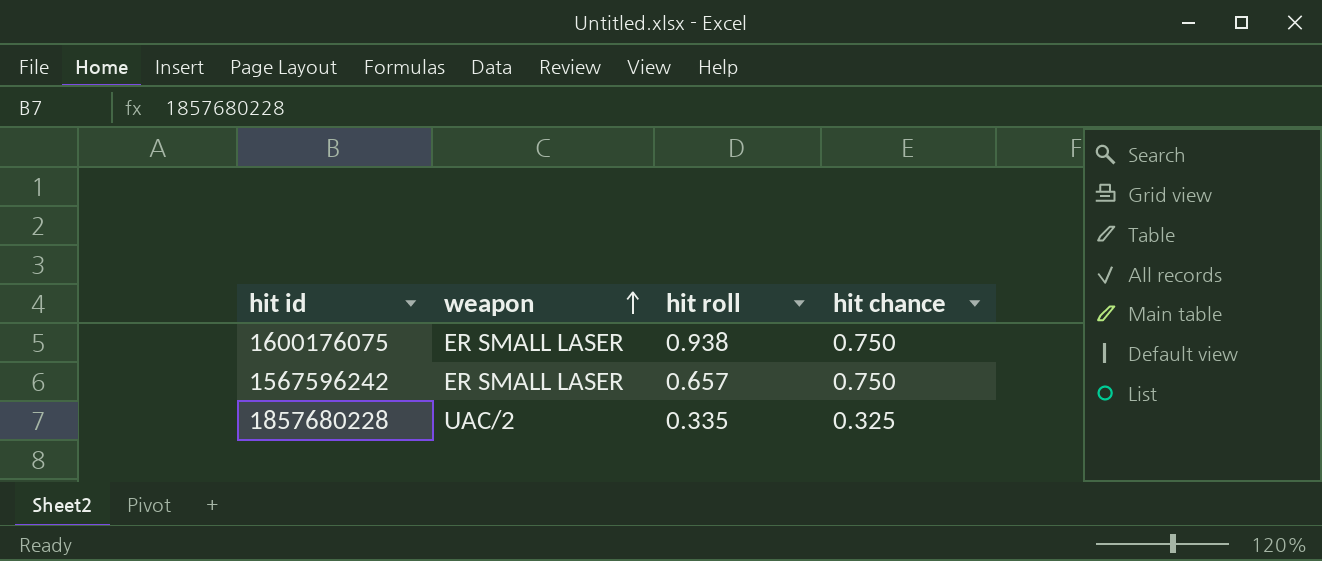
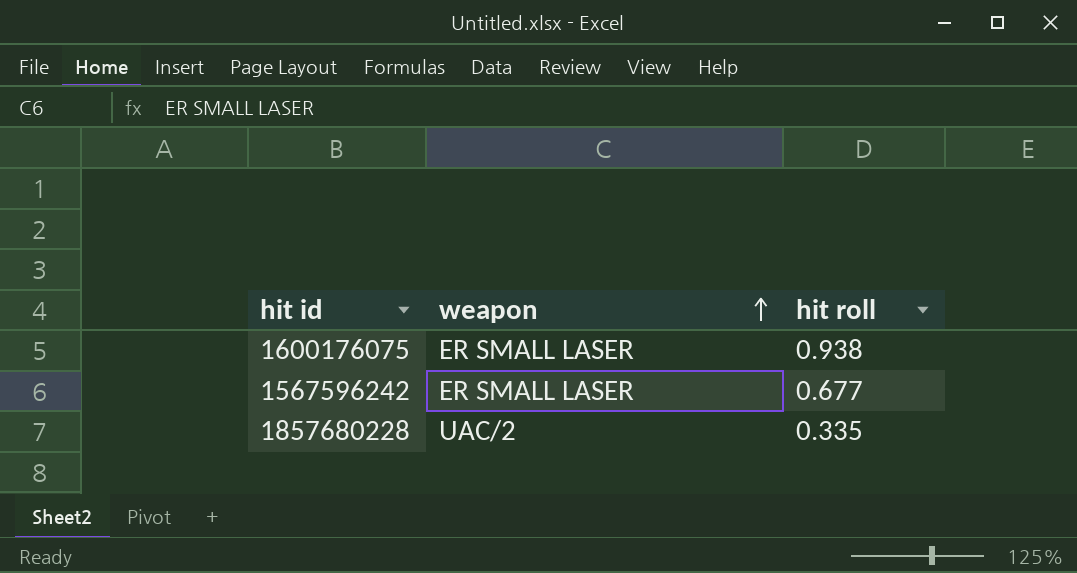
column hit chance | position: 4 -> none
1567596242 | hit roll: 0.657 -> 0.677

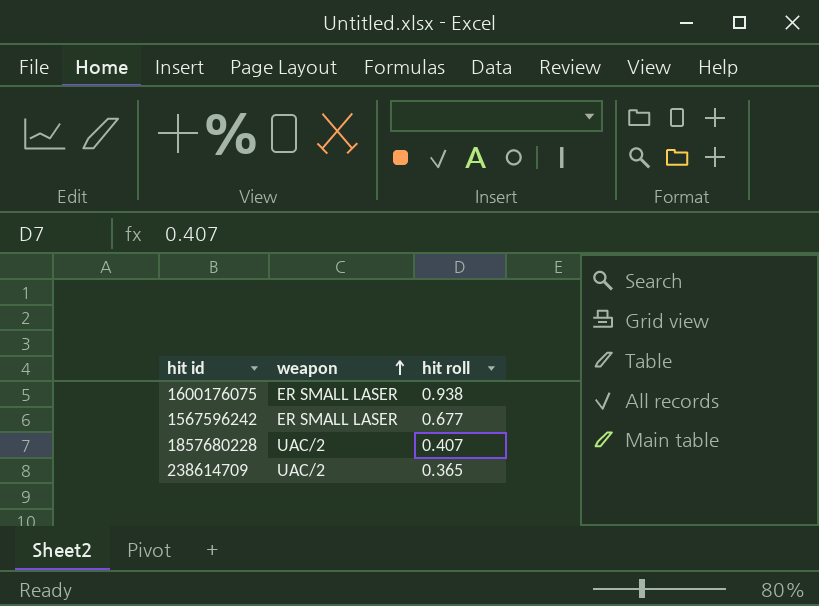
1857680228 | hit roll: 0.335 -> 0.407
row 238614709: none -> UAC/2 | 0.365

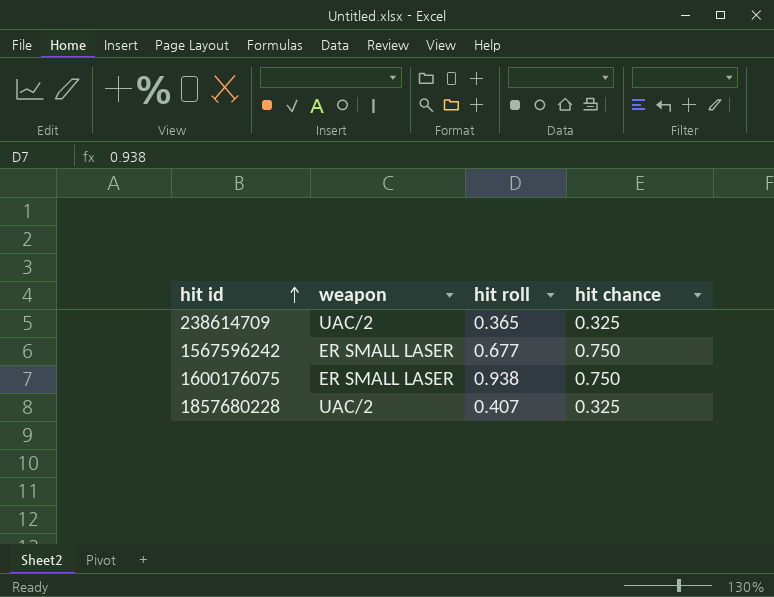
row order: weapon ascending -> hit id ascending
column hit chance | position: none -> 4

